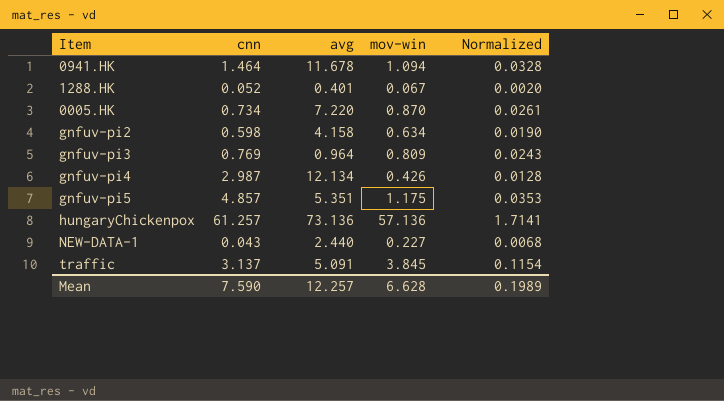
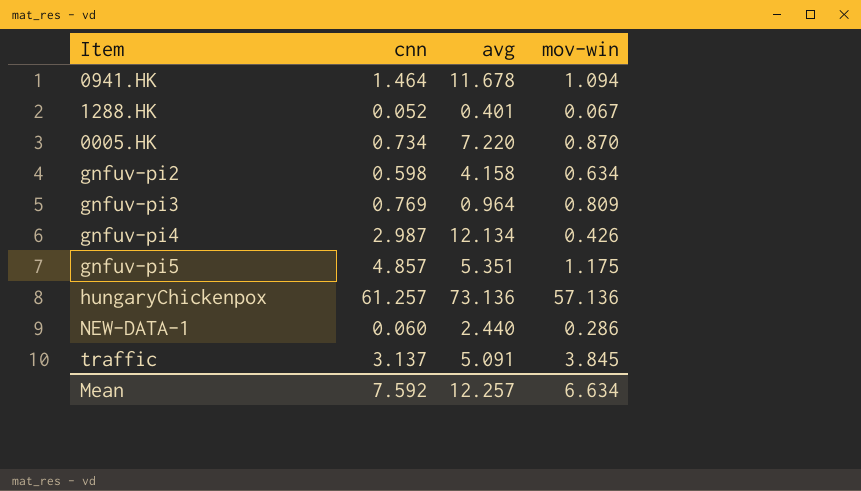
column Normalized | formula: [mov-win] * 0.03 -> none
NEW-DATA-1 | cnn: 0.043 -> 0.060
NEW-DATA-1 | mov-win: 0.227 -> 0.286
Mean | cnn: 7.590 -> 7.592
Mean | mov-win: 6.628 -> 6.634

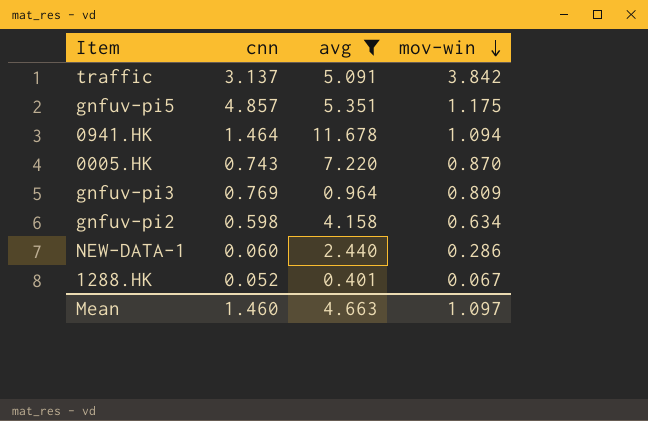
filter: none -> avg <= 11.678
row order: none -> mov-win descending
traffic | mov-win: 3.845 -> 3.842
0005.HK | cnn: 0.734 -> 0.743
Mean | cnn: 7.592 -> 1.460
Mean | avg: 12.257 -> 4.663
Mean | mov-win: 6.634 -> 1.097

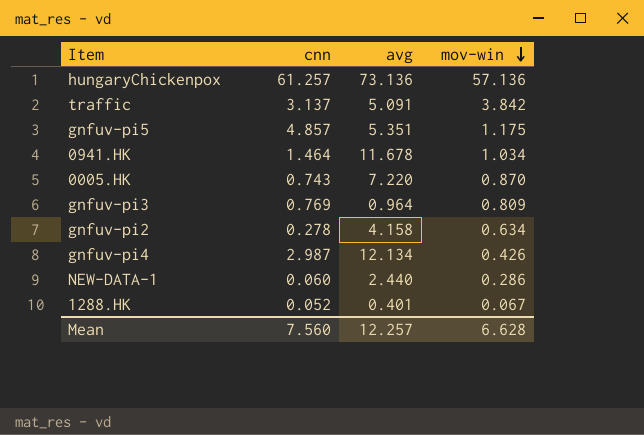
filter: avg <= 11.678 -> none
0941.HK | mov-win: 1.094 -> 1.034
gnfuv-pi2 | cnn: 0.598 -> 0.278
Mean | cnn: 1.460 -> 7.560
Mean | avg: 4.663 -> 12.257
Mean | mov-win: 1.097 -> 6.628

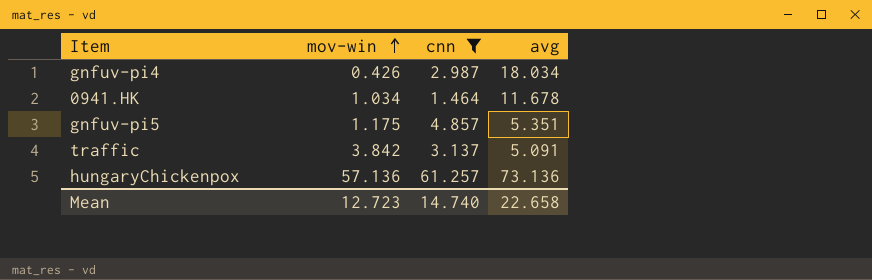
filter: none -> cnn >= 1.464
row order: mov-win descending -> mov-win ascending
column mov-win | position: 4 -> 2
gnfuv-pi4 | avg: 12.134 -> 18.034
Mean | mov-win: 6.628 -> 12.723
Mean | cnn: 7.560 -> 14.740
Mean | avg: 12.257 -> 22.658

